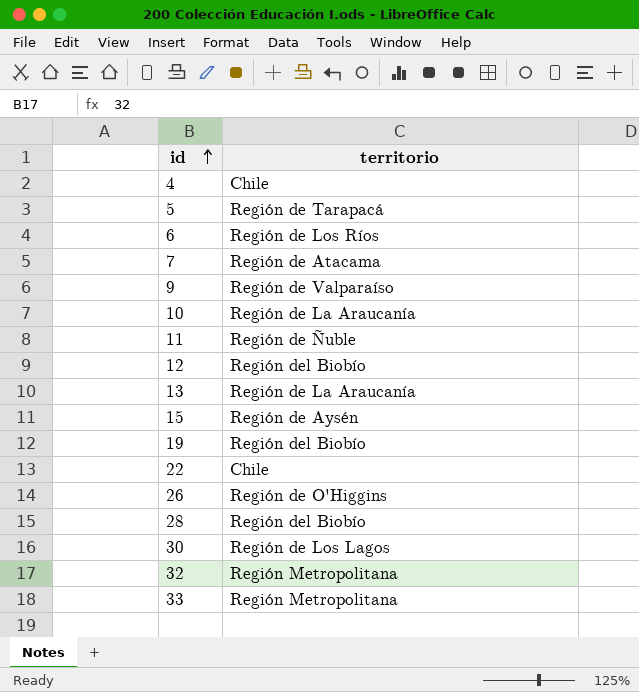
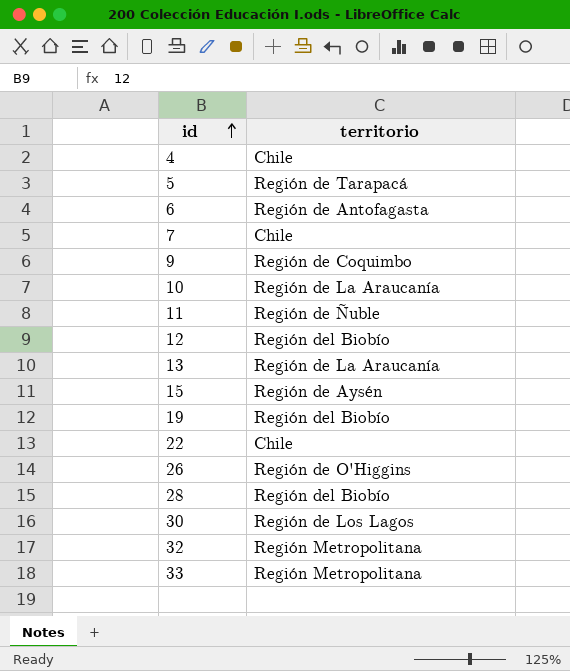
6 | territorio: Región de Los Ríos -> Región de Antofagasta
7 | territorio: Región de Atacama -> Chile
9 | territorio: Región de Valparaíso -> Región de Coquimbo

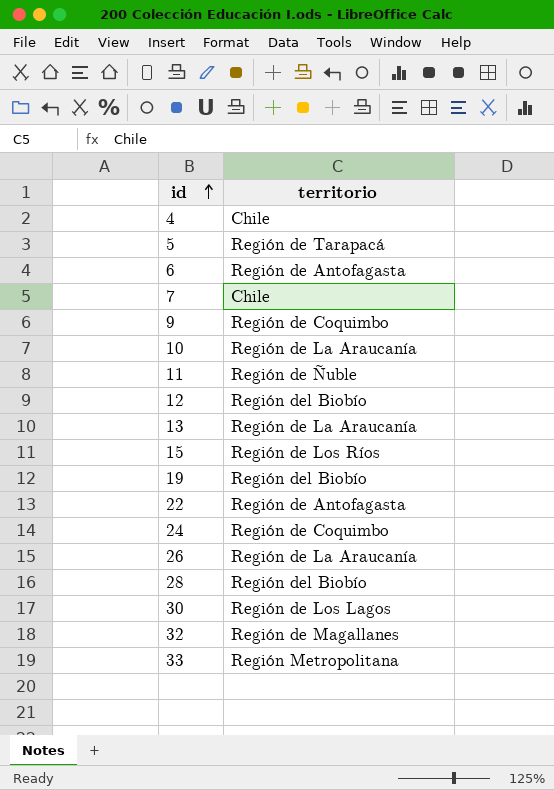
15 | territorio: Región de Aysén -> Región de Los Ríos
22 | territorio: Chile -> Región de Antofagasta
row 24: none -> Región de Coquimbo
26 | territorio: Región de O'Higgins -> Región de La Araucanía
32 | territorio: Región Metropolitana -> Región de Magallanes

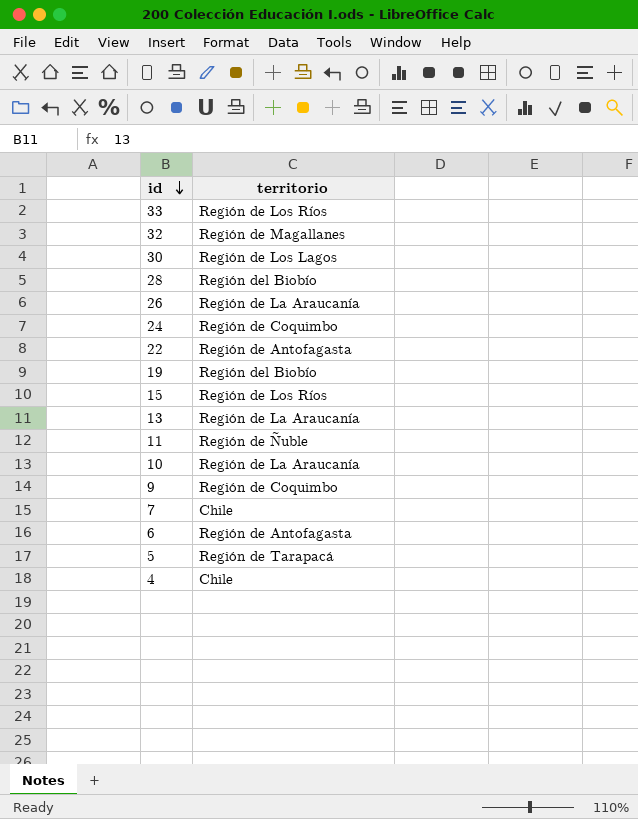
row order: id ascending -> id descending
row 12: Región del Biobío -> none
33 | territorio: Región Metropolitana -> Región de Los Ríos

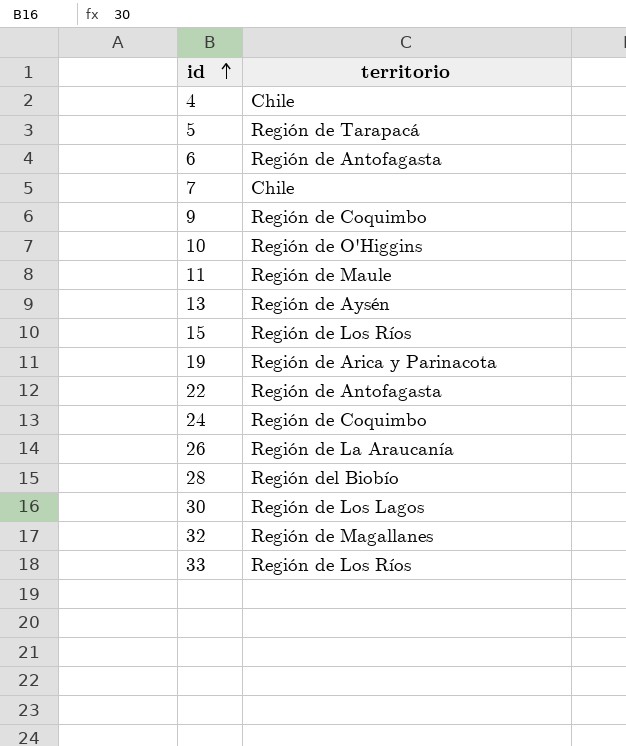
row order: id descending -> id ascending
10 | territorio: Región de La Araucanía -> Región de O'Higgins
11 | territorio: Región de Ñuble -> Región de Maule
13 | territorio: Región de La Araucanía -> Región de Aysén
19 | territorio: Región del Biobío -> Región de Arica y Parinacota

